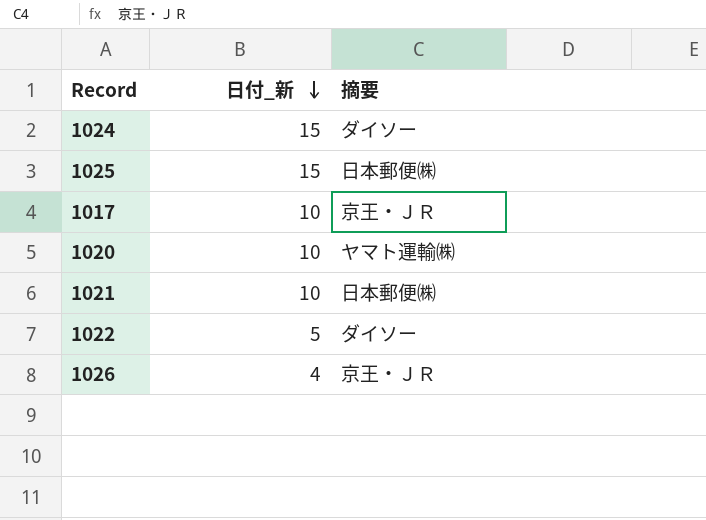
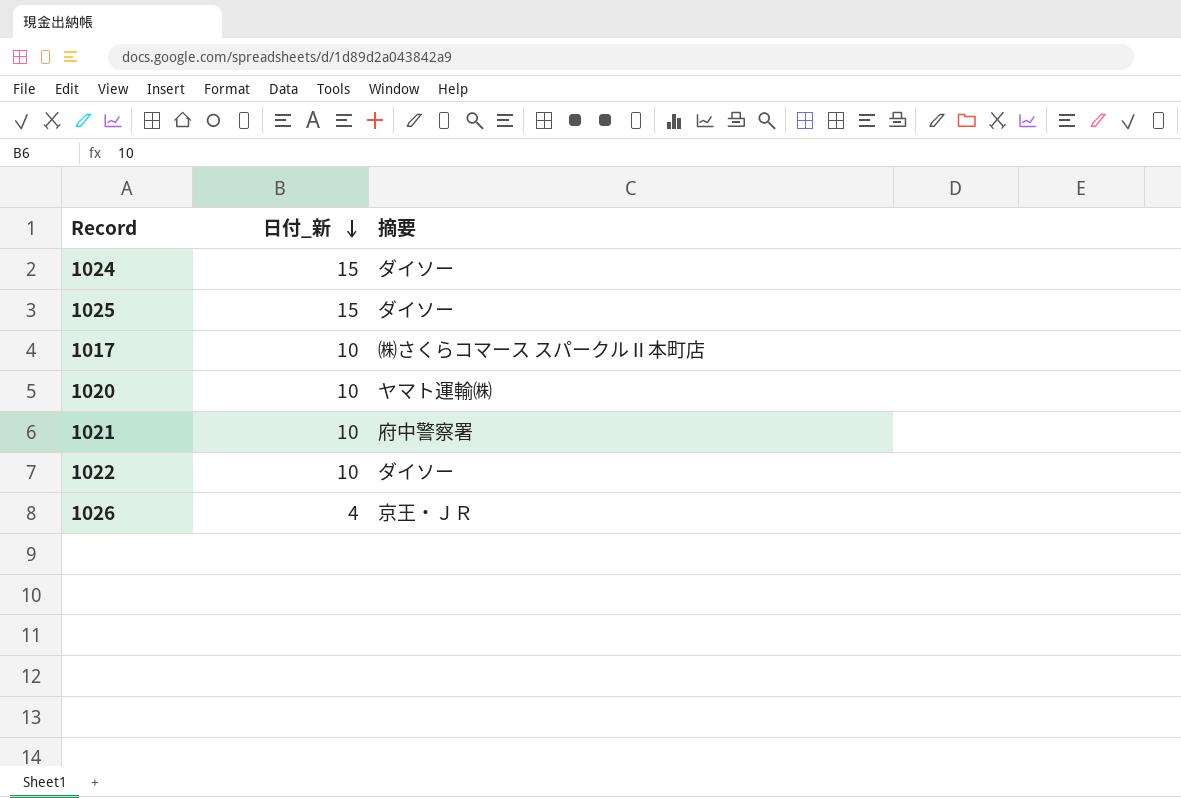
1025 | 摘要: 日本郵便㈱ -> ダイソー
1017 | 摘要: 京王・ＪＲ -> ㈱さくらコマース スパークルⅡ本町店
1021 | 摘要: 日本郵便㈱ -> 府中警察署
1022 | 日付_新: 5 -> 10

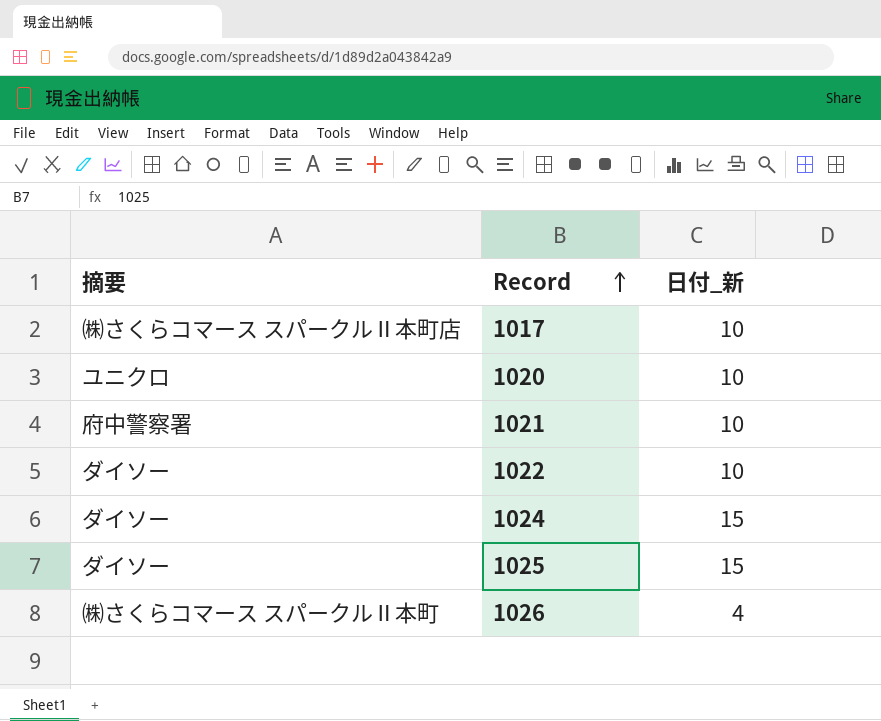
row order: 日付_新 descending -> Record ascending
column 摘要 | position: 3 -> 1
1020 | 摘要: ヤマト運輸㈱ -> ユニクロ
1026 | 摘要: 京王・ＪＲ -> ㈱さくらコマース スパークルⅡ本町

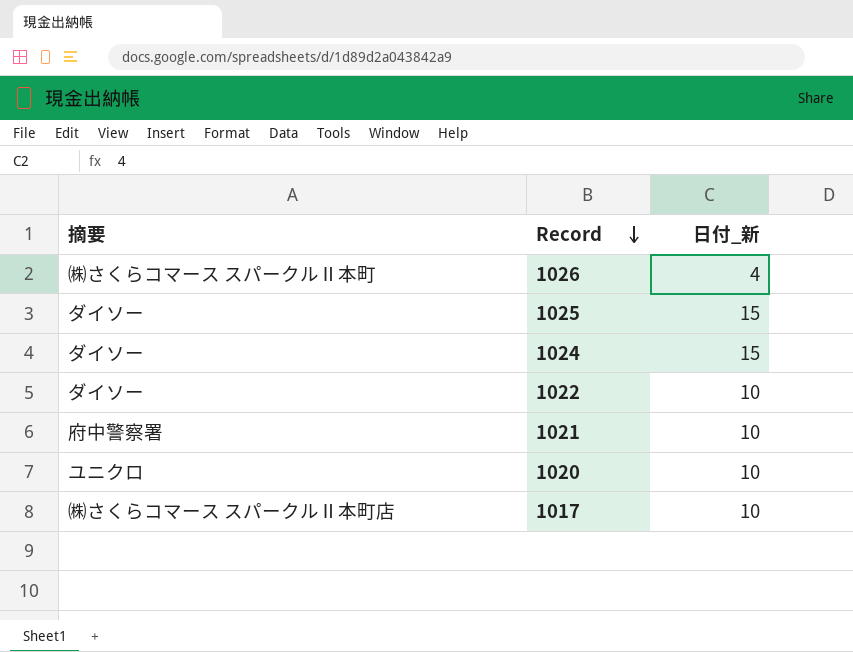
row order: Record ascending -> Record descending

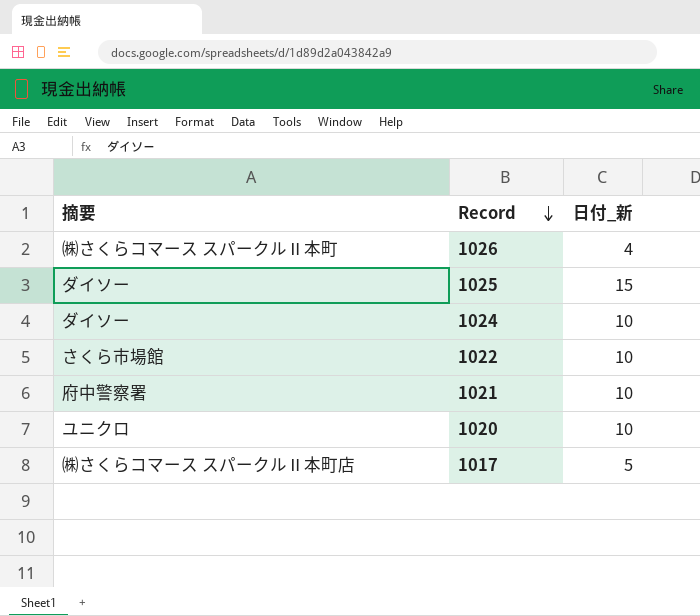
1024 | 日付_新: 15 -> 10
1022 | 摘要: ダイソー -> さくら市場館
1017 | 日付_新: 10 -> 5

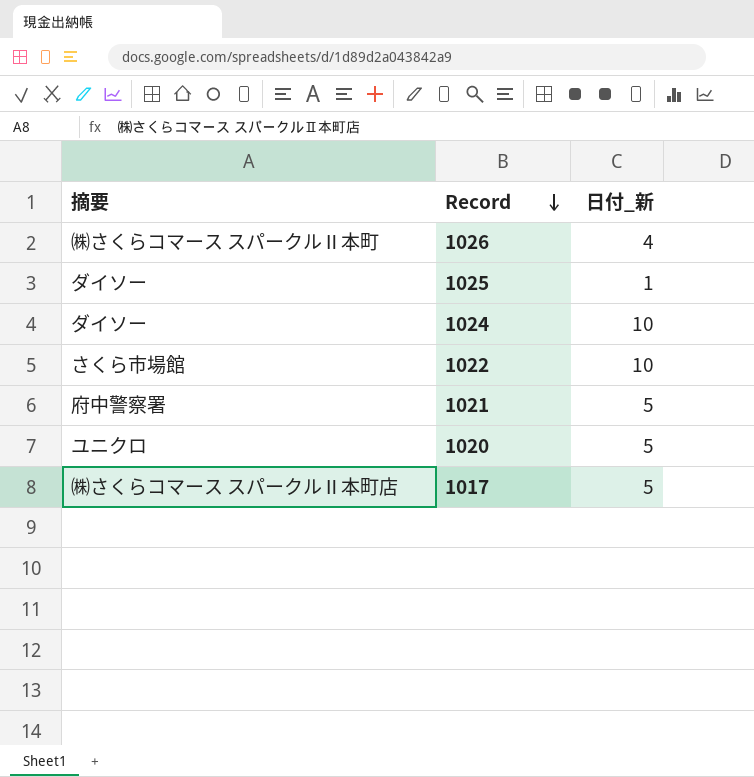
1025 | 日付_新: 15 -> 1
1021 | 日付_新: 10 -> 5
1020 | 日付_新: 10 -> 5

